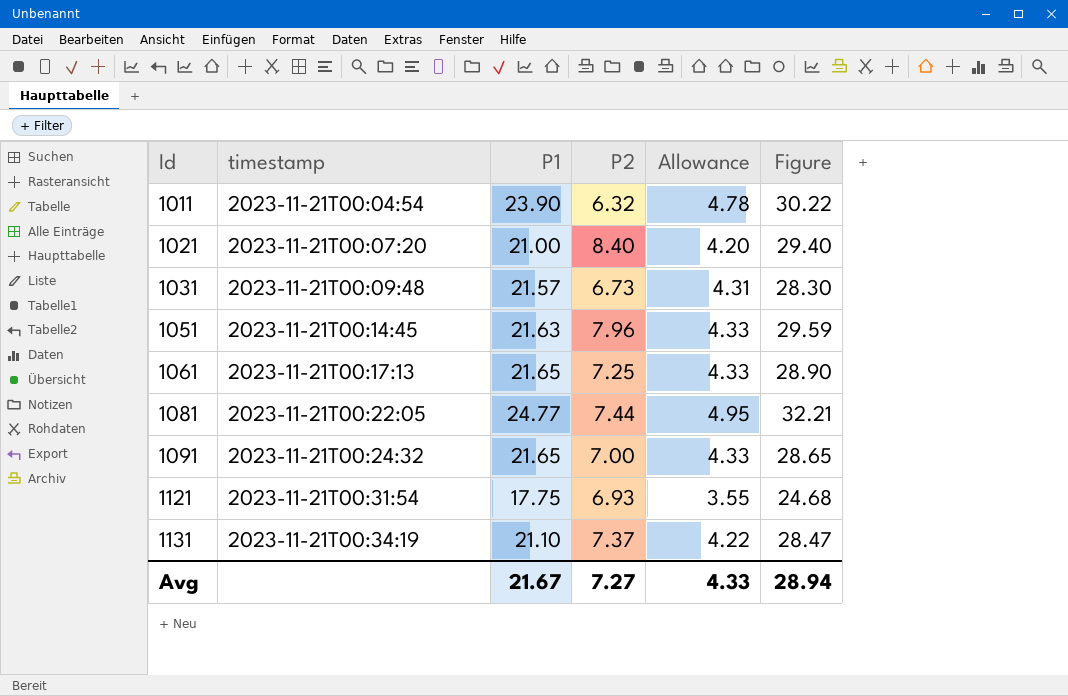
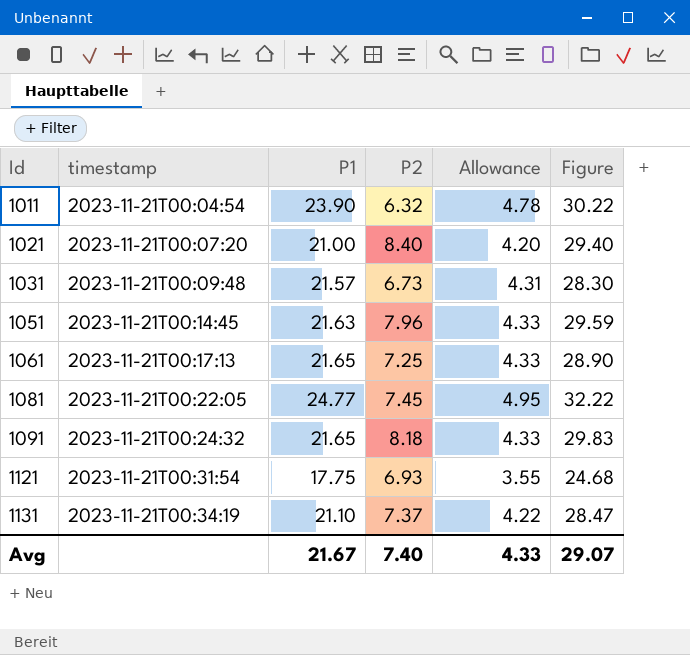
1081 | P2: 7.44 -> 7.45
1081 | Figure: 32.21 -> 32.22
1091 | P2: 7.00 -> 8.18
1091 | Figure: 28.65 -> 29.83
Avg | P2: 7.27 -> 7.40
Avg | Figure: 28.94 -> 29.07

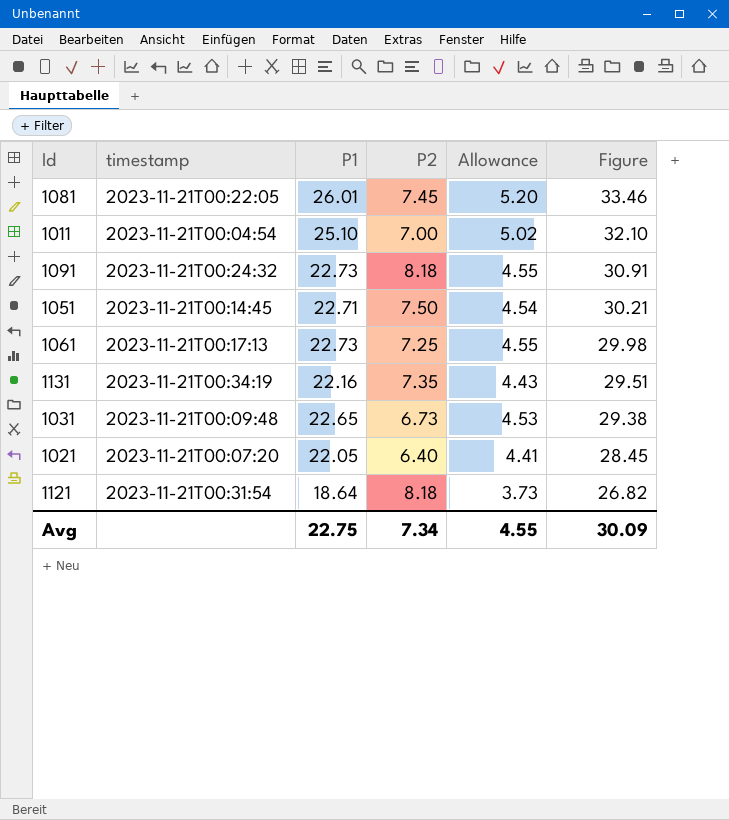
row order: Id ascending -> Figure descending
1081 | P1: 24.77 -> 26.01
1081 | Allowance: 4.95 -> 5.20
1081 | Figure: 32.22 -> 33.46
1011 | P1: 23.90 -> 25.10
1011 | P2: 6.32 -> 7.00
1011 | Allowance: 4.78 -> 5.02
1011 | Figure: 30.22 -> 32.10
1091 | P1: 21.65 -> 22.73
1091 | Allowance: 4.33 -> 4.55
1091 | Figure: 29.83 -> 30.91
1051 | P1: 21.63 -> 22.71
1051 | P2: 7.96 -> 7.50
1051 | Allowance: 4.33 -> 4.54
1051 | Figure: 29.59 -> 30.21
1061 | P1: 21.65 -> 22.73
1061 | Allowance: 4.33 -> 4.55
1061 | Figure: 28.90 -> 29.98
1131 | P1: 21.10 -> 22.16
1131 | P2: 7.37 -> 7.35
1131 | Allowance: 4.22 -> 4.43
1131 | Figure: 28.47 -> 29.51
1031 | P1: 21.57 -> 22.65
1031 | Allowance: 4.31 -> 4.53
1031 | Figure: 28.30 -> 29.38
1021 | P1: 21.00 -> 22.05
1021 | P2: 8.40 -> 6.40
1021 | Allowance: 4.20 -> 4.41
1021 | Figure: 29.40 -> 28.45
1121 | P1: 17.75 -> 18.64
1121 | P2: 6.93 -> 8.18
1121 | Allowance: 3.55 -> 3.73
1121 | Figure: 24.68 -> 26.82
Avg | P1: 21.67 -> 22.75
Avg | P2: 7.40 -> 7.34
Avg | Allowance: 4.33 -> 4.55
Avg | Figure: 29.07 -> 30.09

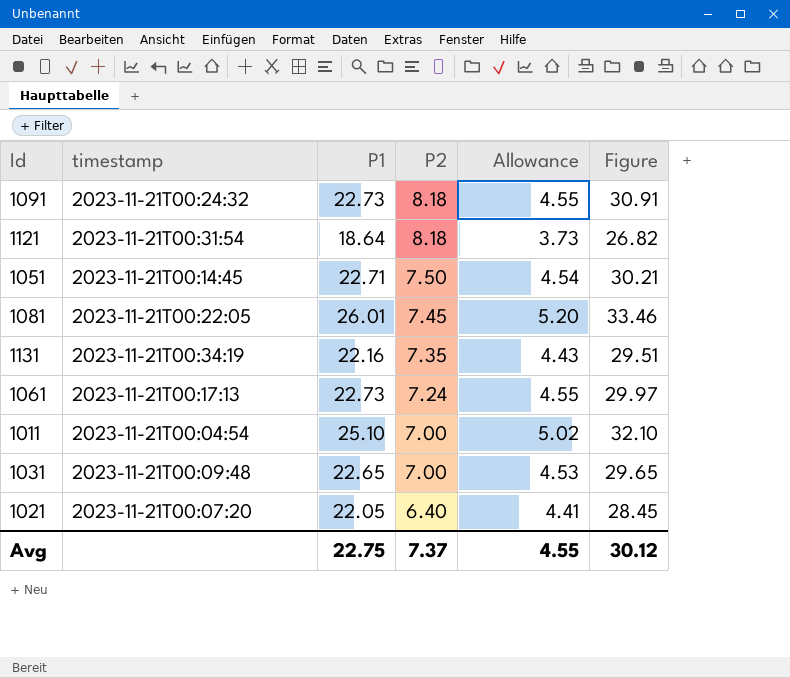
row order: Figure descending -> P2 descending
1061 | P2: 7.25 -> 7.24
1061 | Figure: 29.98 -> 29.97
1031 | P2: 6.73 -> 7.00
1031 | Figure: 29.38 -> 29.65
Avg | P2: 7.34 -> 7.37
Avg | Figure: 30.09 -> 30.12

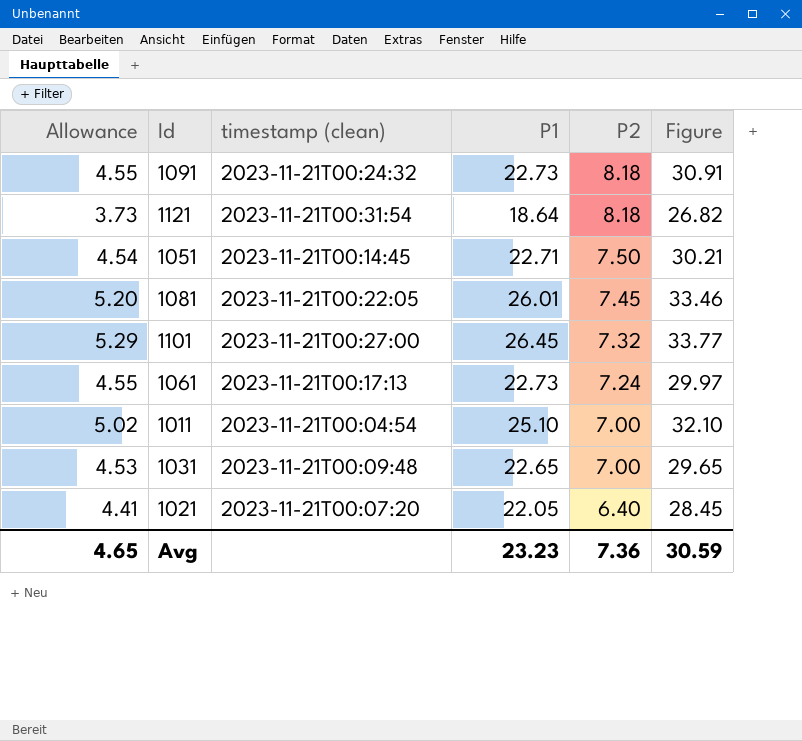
column Allowance | position: 5 -> 1
column name: timestamp -> timestamp (clean)
row 1131: 2023-11-21T00:34:19 | 22.16 | 7.35 | 4.43 | 29.51 -> none
row 1101: none -> 5.29 | 2023-11-21T00:27:00 | 26.45 | 7.32 | 33.77
Avg | Allowance: 4.55 -> 4.65
Avg | P1: 22.75 -> 23.23
Avg | P2: 7.37 -> 7.36
Avg | Figure: 30.12 -> 30.59

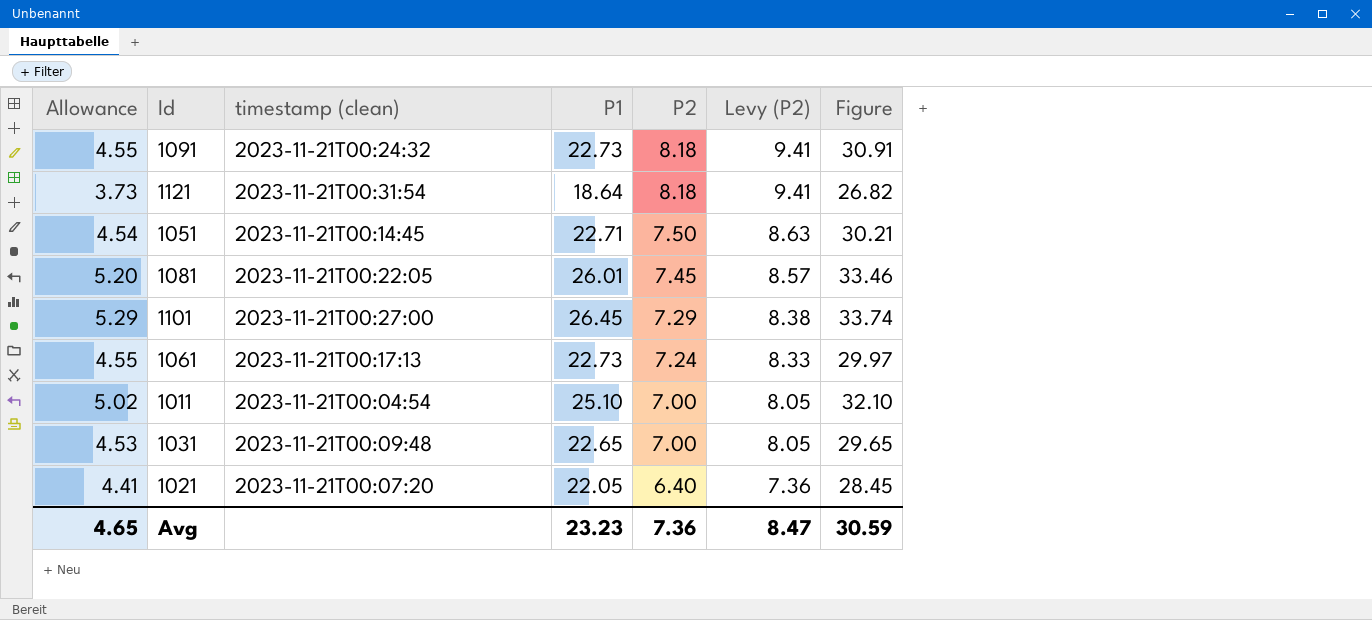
column Levy (P2) | formula: none -> [P2] * 1.15
1101 | P2: 7.32 -> 7.29
1101 | Figure: 33.77 -> 33.74

